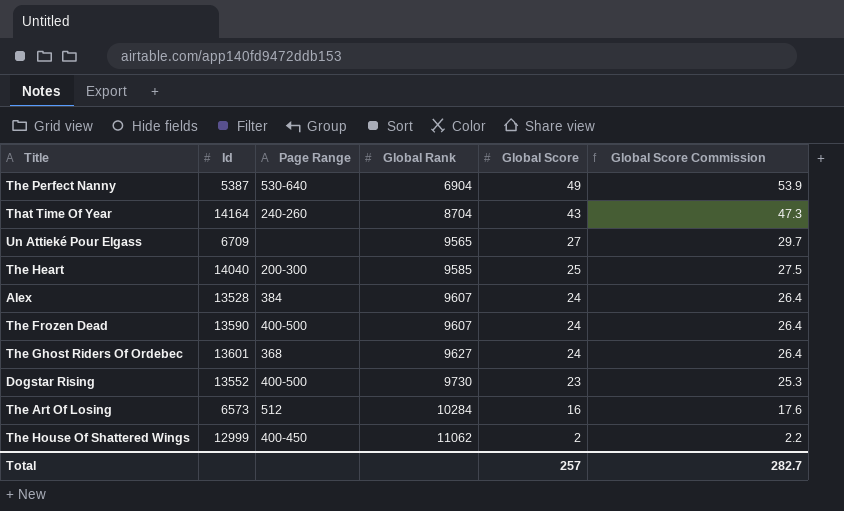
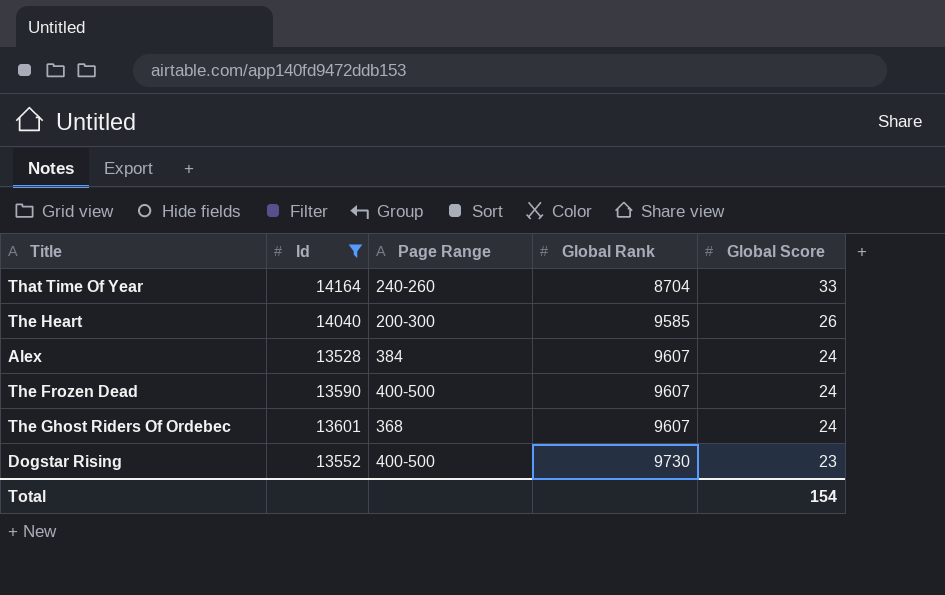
filter: none -> Id >= 13528
column Global Score Commission | formula: [Global Score] * 1.1 -> none
That Time Of Year | Global Score: 43 -> 33
The Heart | Global Score: 25 -> 26
The Ghost Riders Of Ordebec | Global Rank: 9627 -> 9607
Total | Global Score: 257 -> 154

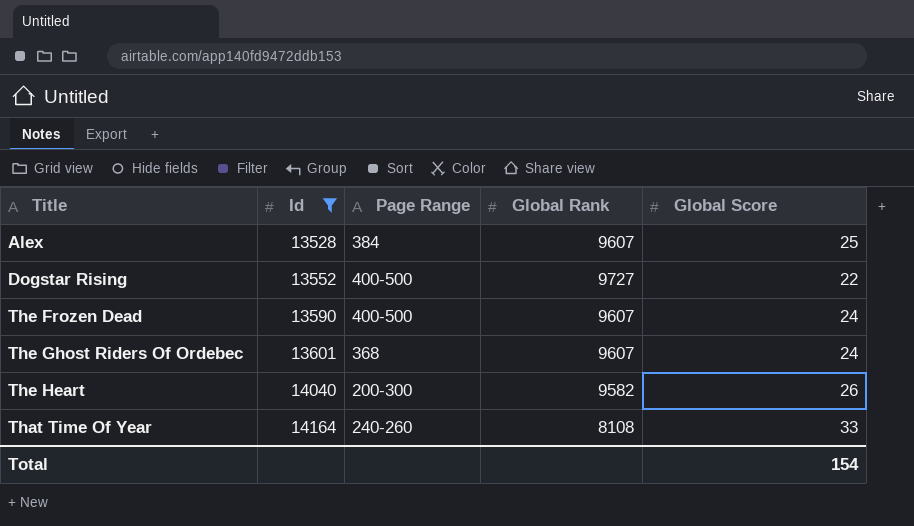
row order: Global Rank ascending -> Id ascending
Alex | Global Score: 24 -> 25
Dogstar Rising | Global Rank: 9730 -> 9727
Dogstar Rising | Global Score: 23 -> 22
The Heart | Global Rank: 9585 -> 9582
That Time Of Year | Global Rank: 8704 -> 8108

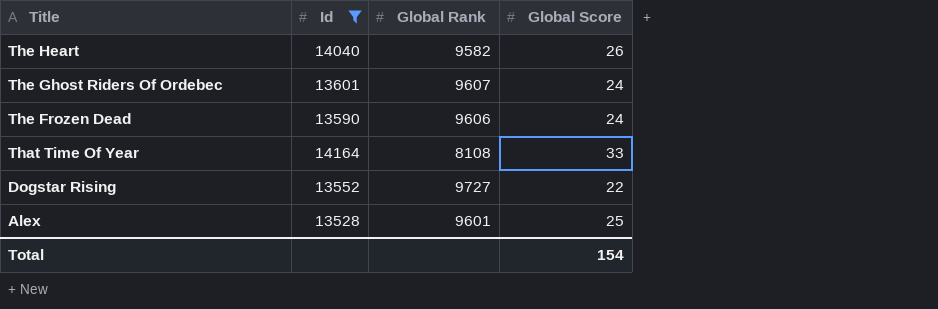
row order: Id ascending -> Title descending
column Page Range | position: 3 -> none
The Frozen Dead | Global Rank: 9607 -> 9606
Alex | Global Rank: 9607 -> 9601

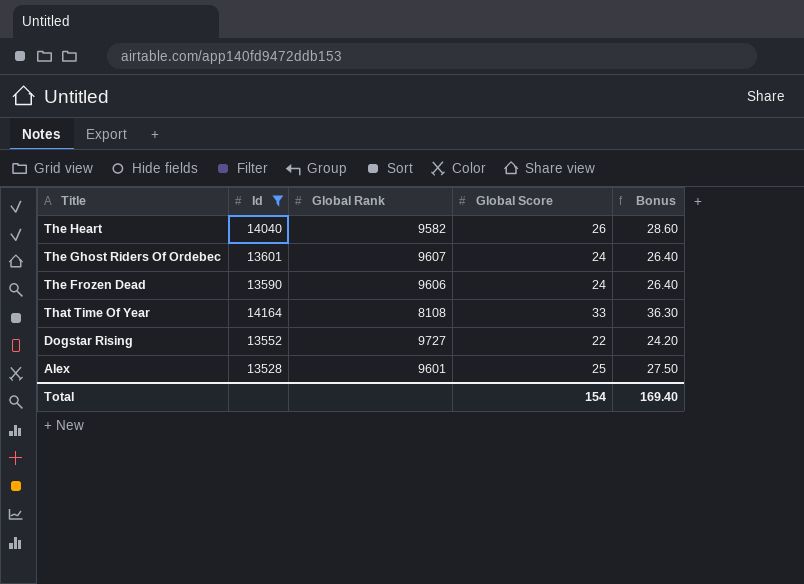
column Bonus | formula: none -> [Global Score] * 1.1

